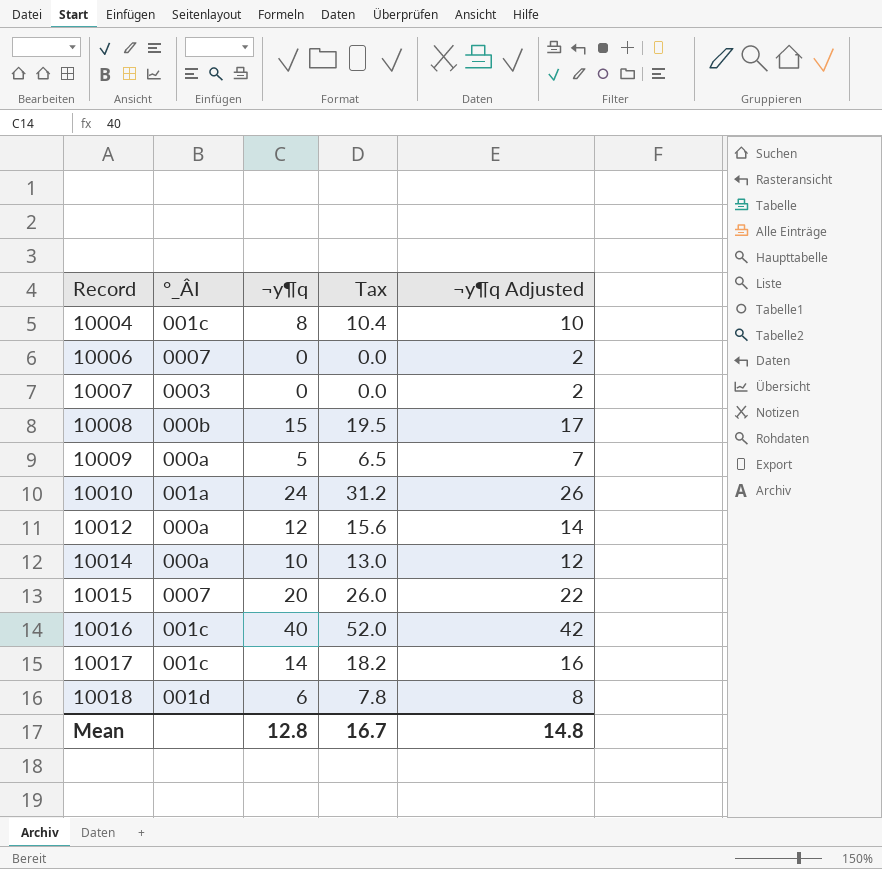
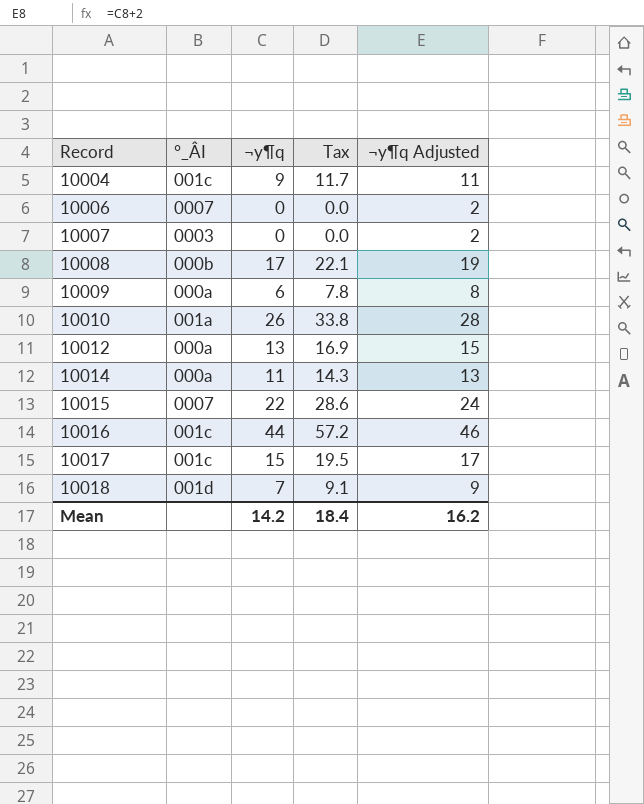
10004 | ¬y¶q: 8 -> 9
10004 | Tax: 10.4 -> 11.7
10004 | ¬y¶q Adjusted: 10 -> 11
10008 | ¬y¶q: 15 -> 17
10008 | Tax: 19.5 -> 22.1
10008 | ¬y¶q Adjusted: 17 -> 19
10009 | ¬y¶q: 5 -> 6
10009 | Tax: 6.5 -> 7.8
10009 | ¬y¶q Adjusted: 7 -> 8
10010 | ¬y¶q: 24 -> 26
10010 | Tax: 31.2 -> 33.8
10010 | ¬y¶q Adjusted: 26 -> 28
10012 | ¬y¶q: 12 -> 13
10012 | Tax: 15.6 -> 16.9
10012 | ¬y¶q Adjusted: 14 -> 15
10014 | ¬y¶q: 10 -> 11
10014 | Tax: 13.0 -> 14.3
10014 | ¬y¶q Adjusted: 12 -> 13
10015 | ¬y¶q: 20 -> 22
10015 | Tax: 26.0 -> 28.6
10015 | ¬y¶q Adjusted: 22 -> 24
10016 | ¬y¶q: 40 -> 44
10016 | Tax: 52.0 -> 57.2
10016 | ¬y¶q Adjusted: 42 -> 46
10017 | ¬y¶q: 14 -> 15
10017 | Tax: 18.2 -> 19.5
10017 | ¬y¶q Adjusted: 16 -> 17
10018 | ¬y¶q: 6 -> 7
10018 | Tax: 7.8 -> 9.1
10018 | ¬y¶q Adjusted: 8 -> 9
Mean | ¬y¶q: 12.8 -> 14.2
Mean | Tax: 16.7 -> 18.4
Mean | ¬y¶q Adjusted: 14.8 -> 16.2

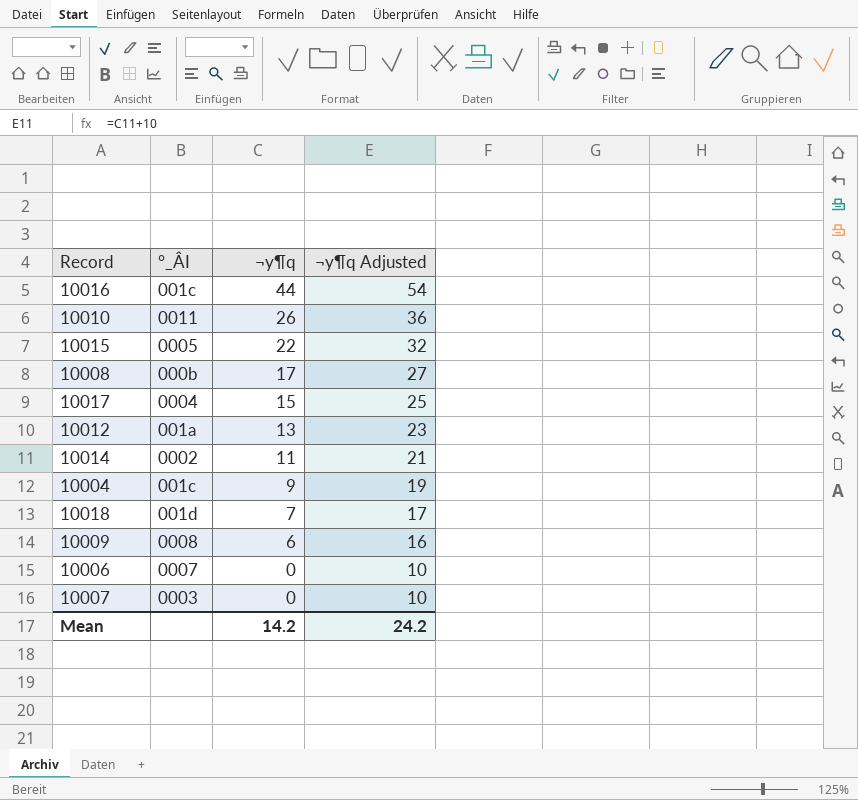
row order: Record ascending -> ¬y¶q descending
column Tax | formula: [¬y¶q] * 1.3 -> none
column ¬y¶q Adjusted | formula: [¬y¶q] + 2 -> [¬y¶q] + 10
10010 | °_ÂI: 001a -> 0011
10015 | °_ÂI: 0007 -> 0005
10017 | °_ÂI: 001c -> 0004
10012 | °_ÂI: 000a -> 001a
10014 | °_ÂI: 000a -> 0002
10009 | °_ÂI: 000a -> 0008
Mean | ¬y¶q Adjusted: 16.2 -> 24.2

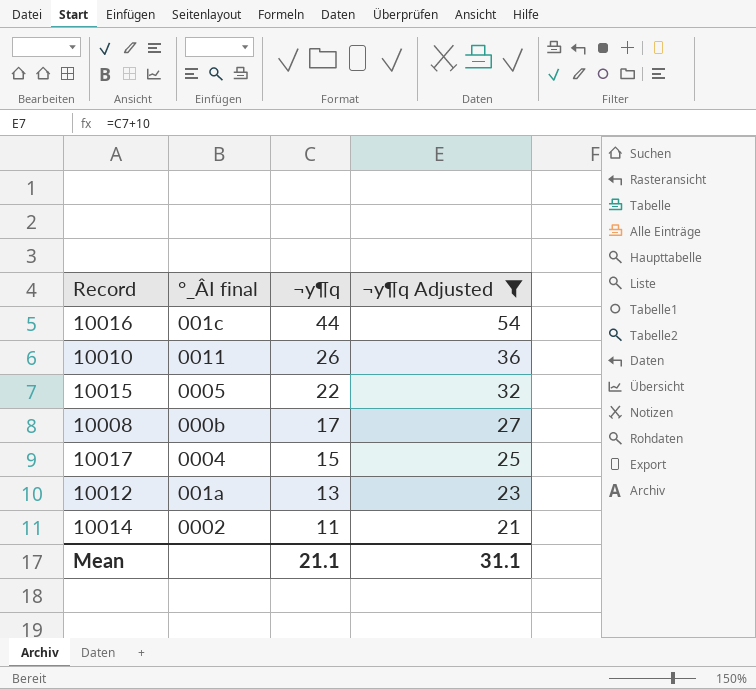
filter: none -> ¬y¶q Adjusted >= 21
column name: °_ÂI -> °_ÂI final
Mean | ¬y¶q: 14.2 -> 21.1
Mean | ¬y¶q Adjusted: 24.2 -> 31.1

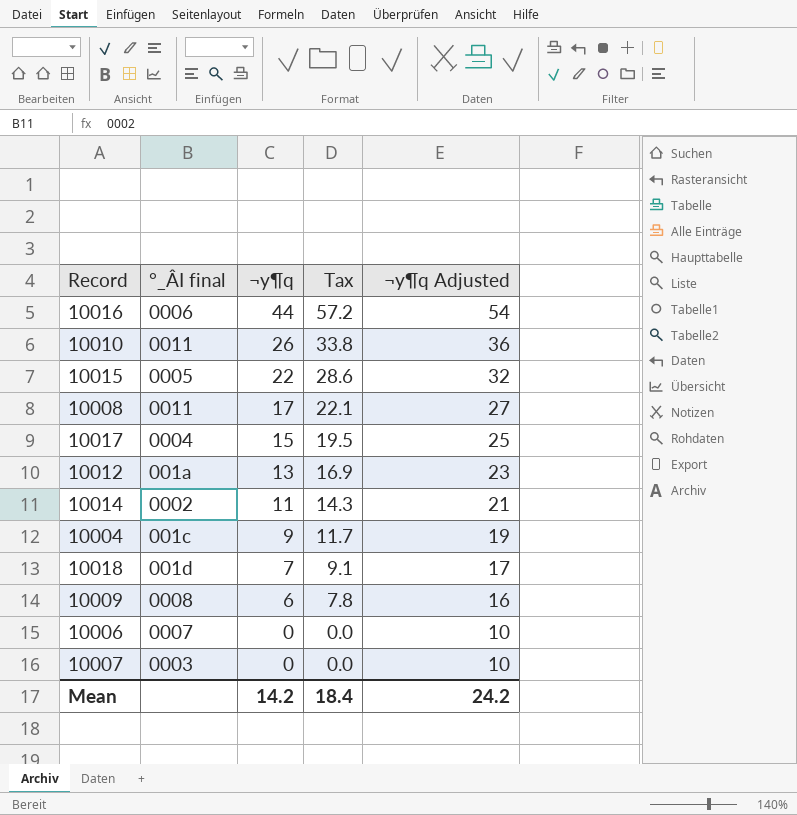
filter: ¬y¶q Adjusted >= 21 -> none
column Tax | formula: none -> [¬y¶q] * 1.3
10016 | °_ÂI final: 001c -> 0006
10008 | °_ÂI final: 000b -> 0011
Mean | ¬y¶q: 21.1 -> 14.2
Mean | ¬y¶q Adjusted: 31.1 -> 24.2

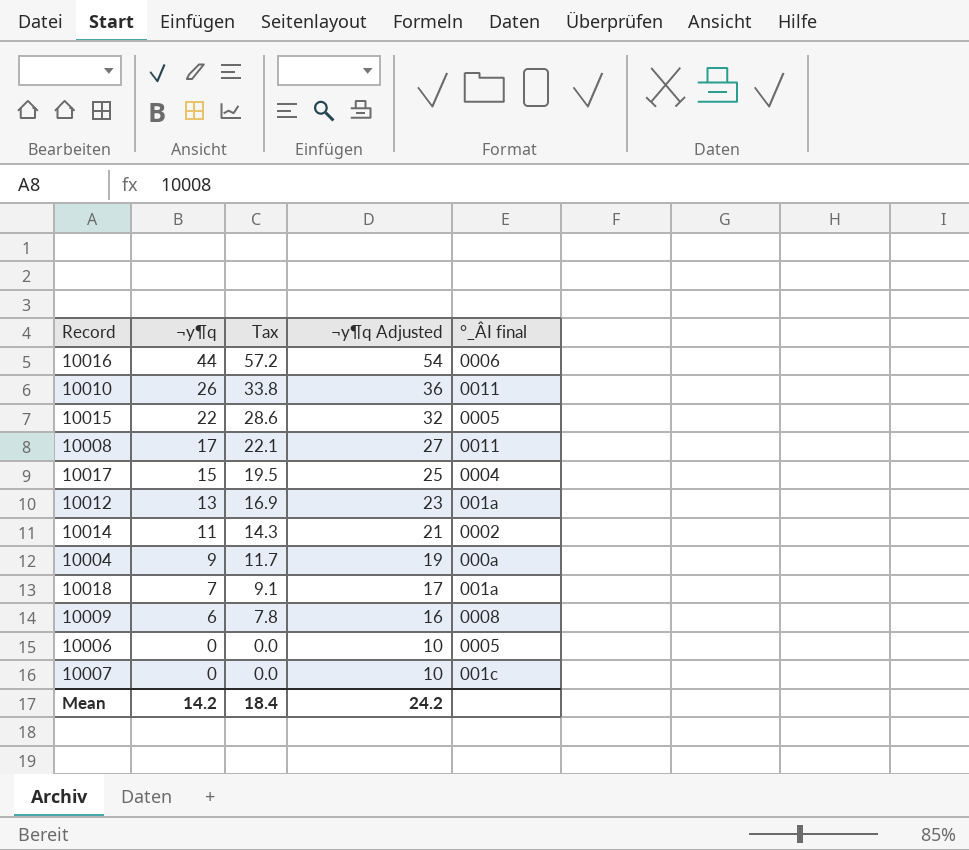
column °_ÂI final | position: 2 -> 5
10004 | °_ÂI final: 001c -> 000a
10018 | °_ÂI final: 001d -> 001a
10006 | °_ÂI final: 0007 -> 0005
10007 | °_ÂI final: 0003 -> 001c

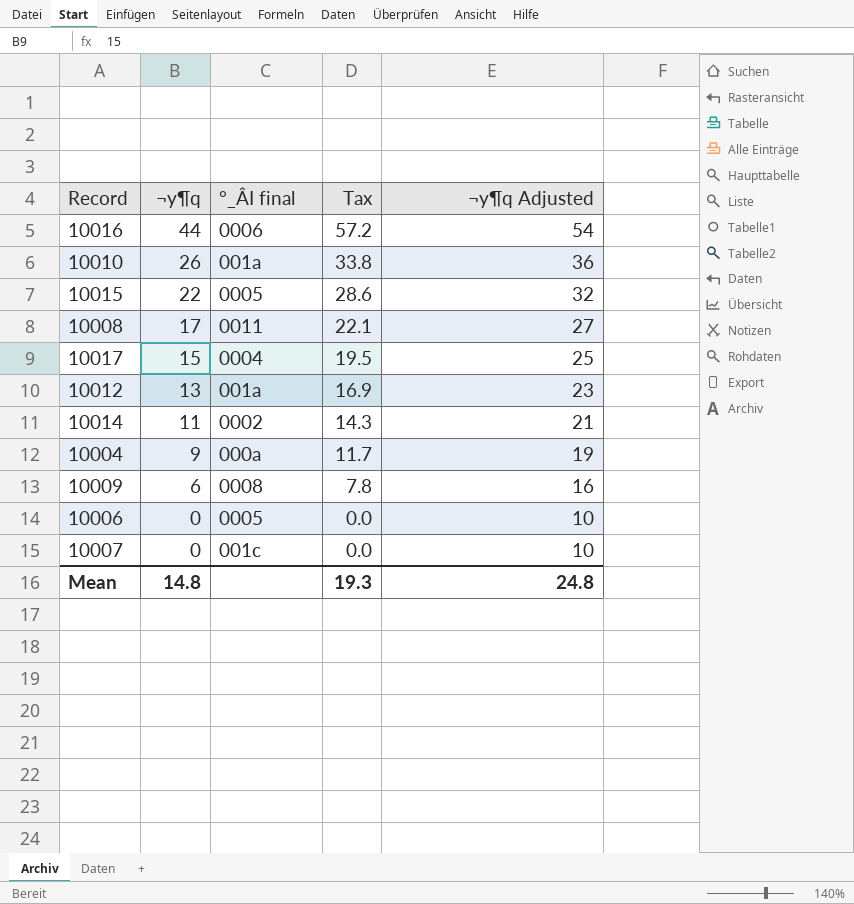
column °_ÂI final | position: 5 -> 3
row 10018: 7 | 9.1 | 17 | 001a -> none
10010 | °_ÂI final: 0011 -> 001a
Mean | ¬y¶q: 14.2 -> 14.8
Mean | Tax: 18.4 -> 19.3
Mean | ¬y¶q Adjusted: 24.2 -> 24.8

